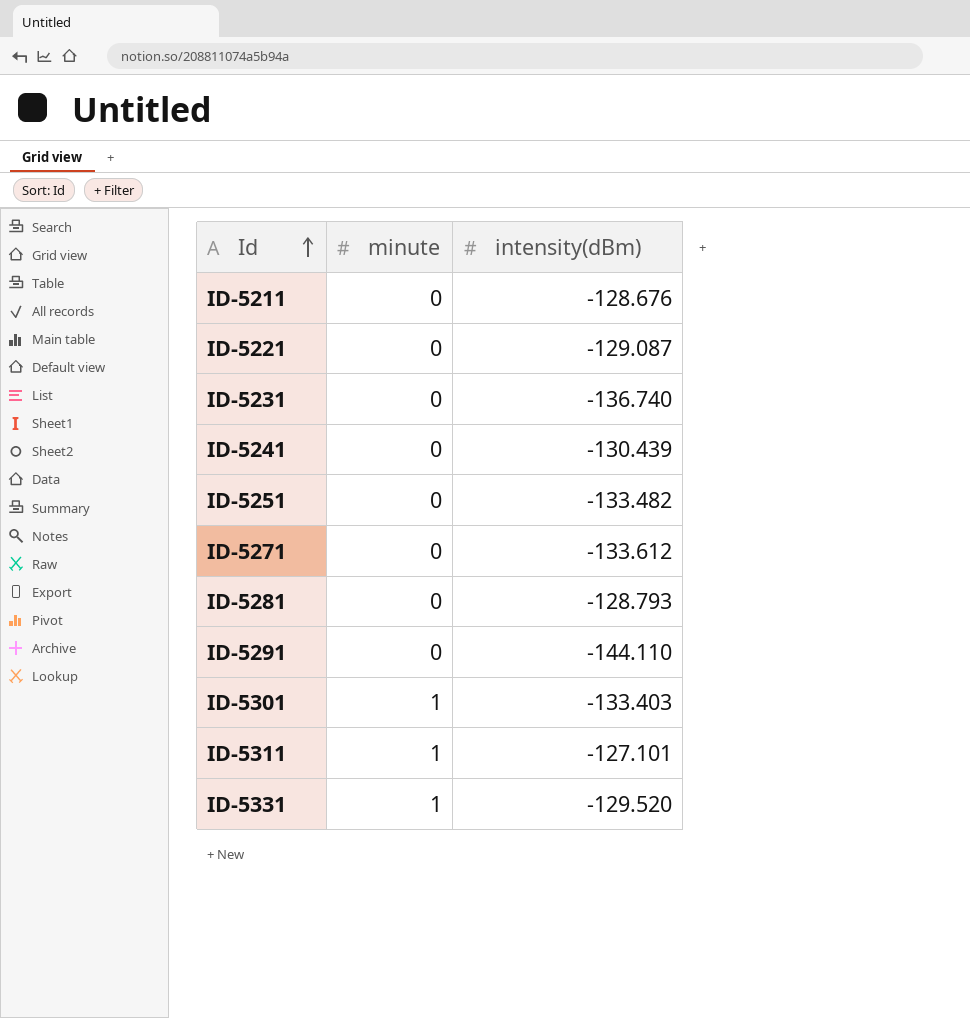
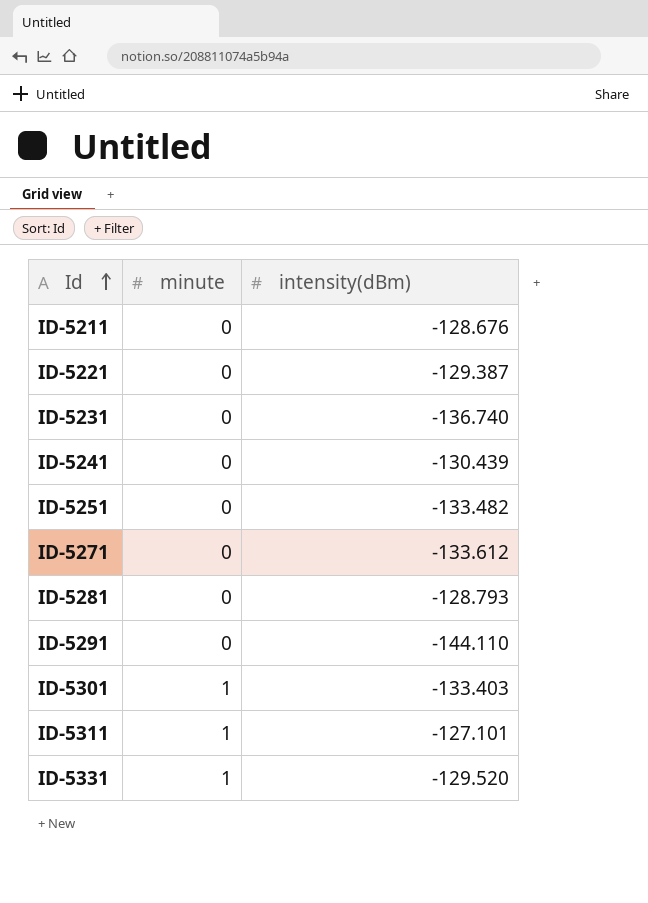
ID-5221 | intensity(dBm): -129.087 -> -129.387

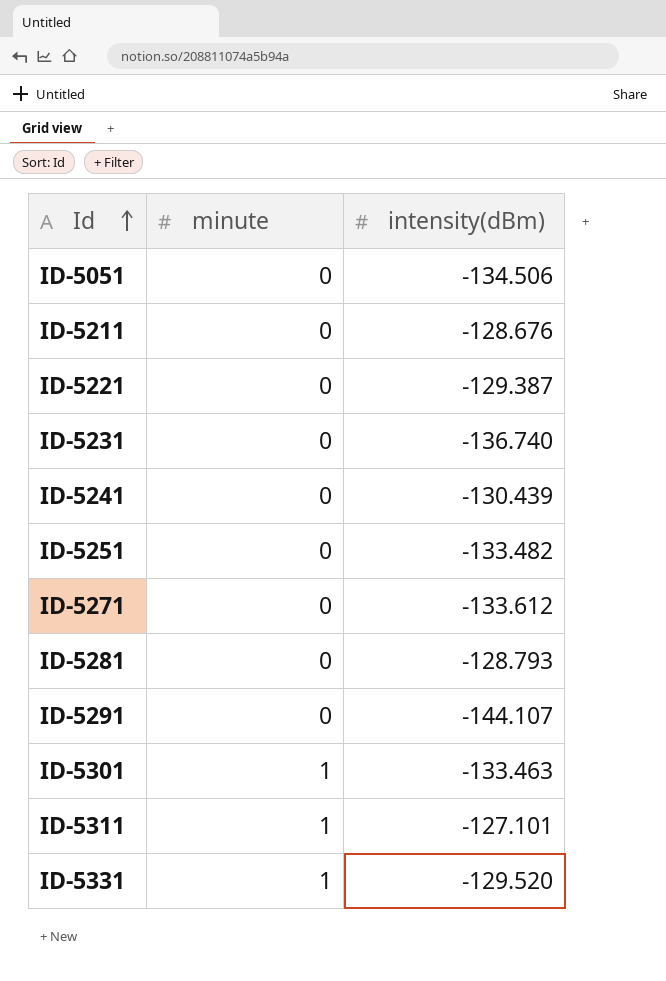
row ID-5051: none -> 0 | -134.506
ID-5291 | intensity(dBm): -144.110 -> -144.107
ID-5301 | intensity(dBm): -133.403 -> -133.463

